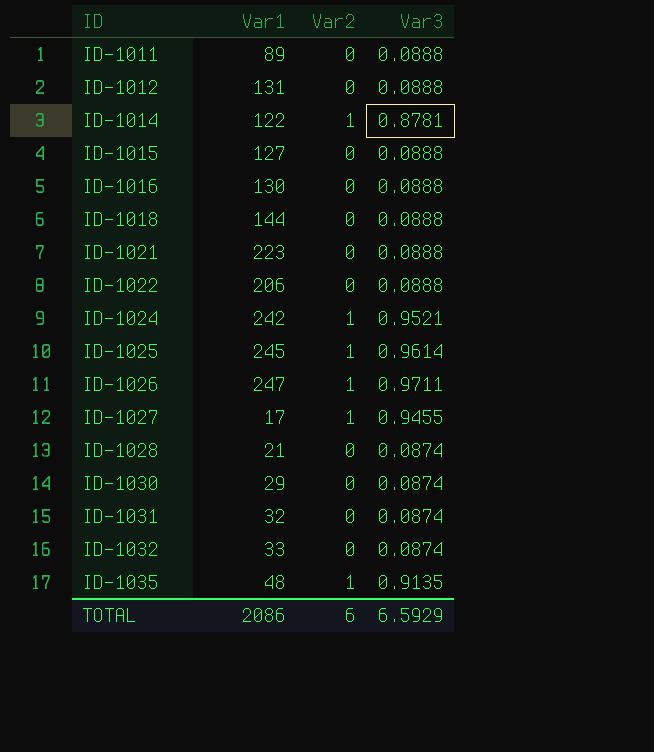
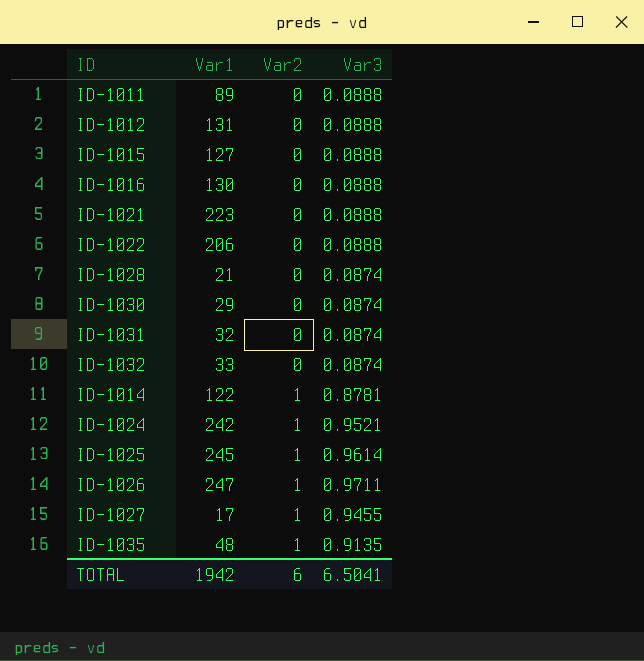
row order: ID ascending -> Var2 ascending
row ID-1018: 144 | 0 | 0.0888 -> none
TOTAL | Var1: 2086 -> 1942
TOTAL | Var3: 6.5929 -> 6.5041

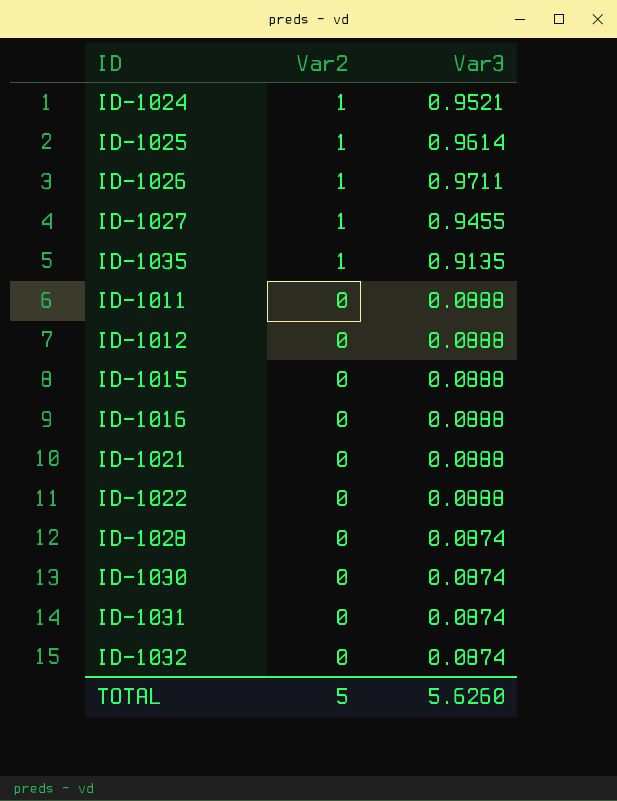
row order: Var2 ascending -> Var2 descending
column Var1 | position: 2 -> none
row ID-1014: 122 | 1 | 0.8781 -> none
TOTAL | Var2: 6 -> 5
TOTAL | Var3: 6.5041 -> 5.6260

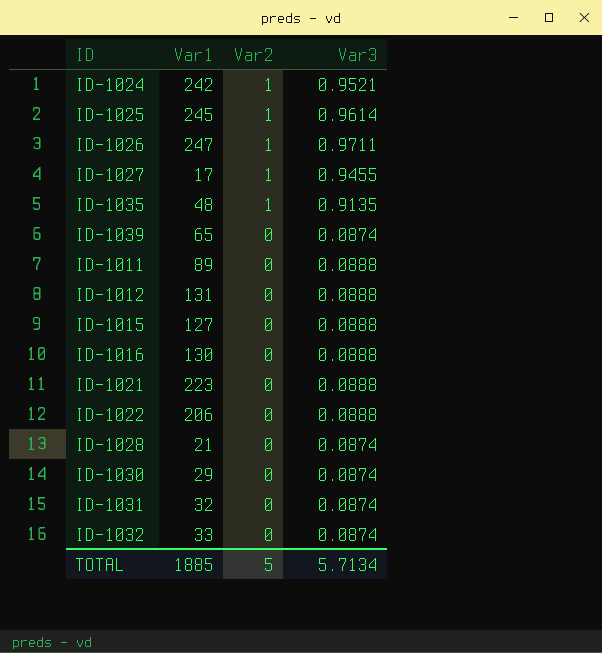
column Var1 | position: none -> 2
row ID-1039: none -> 65 | 0 | 0.0874
TOTAL | Var3: 5.6260 -> 5.7134

